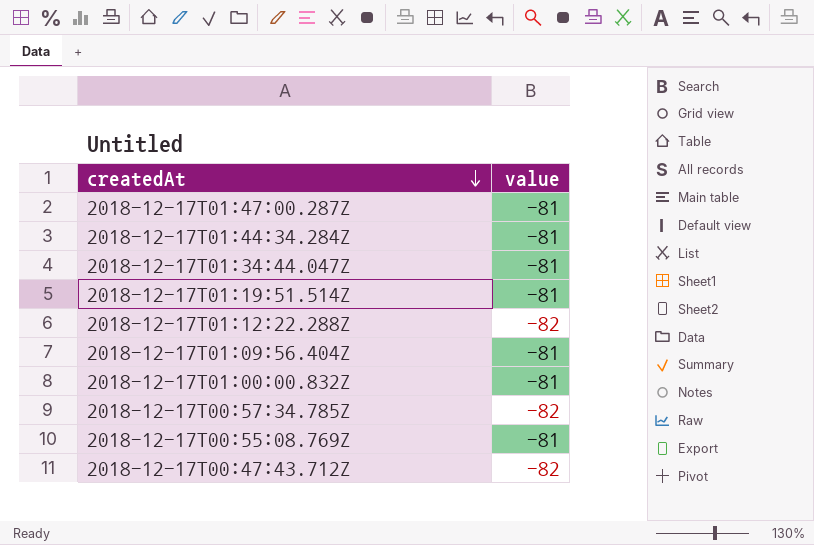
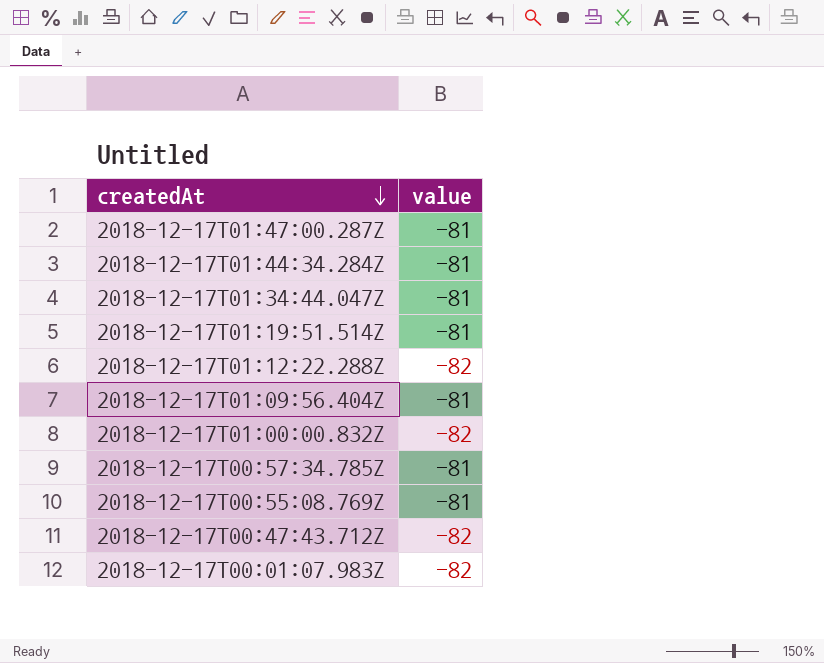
2018-12-17T01:00:00.832Z | value: -81 -> -82
2018-12-17T00:57:34.785Z | value: -82 -> -81
row 2018-12-17T00:01:07.983Z: none -> -82

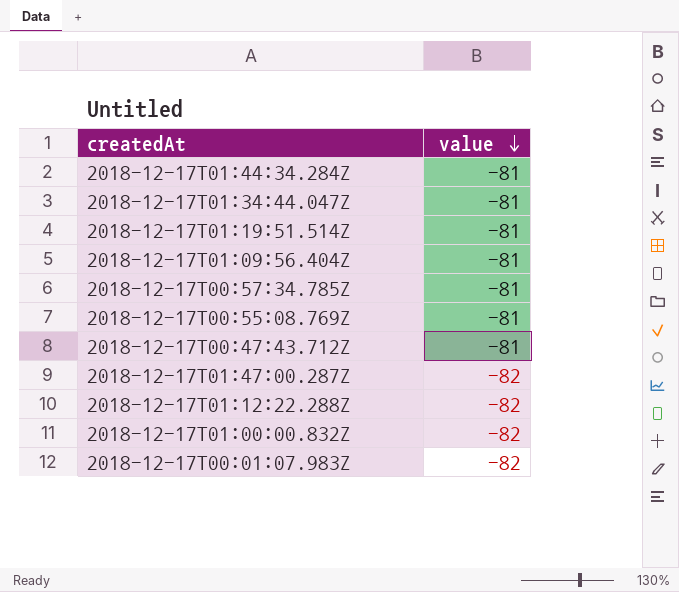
row order: createdAt descending -> value descending
2018-12-17T00:47:43.712Z | value: -82 -> -81
2018-12-17T01:47:00.287Z | value: -81 -> -82

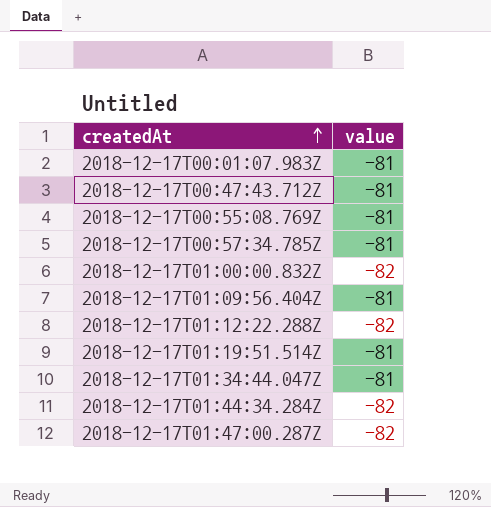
row order: value descending -> createdAt ascending
2018-12-17T00:01:07.983Z | value: -82 -> -81
2018-12-17T01:44:34.284Z | value: -81 -> -82

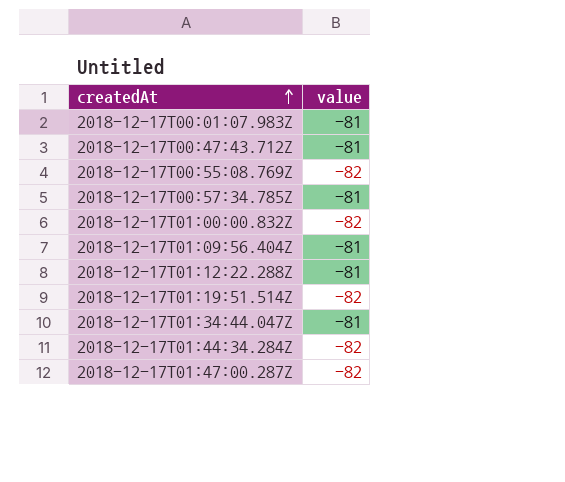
2018-12-17T00:55:08.769Z | value: -81 -> -82
2018-12-17T01:12:22.288Z | value: -82 -> -81
2018-12-17T01:19:51.514Z | value: -81 -> -82

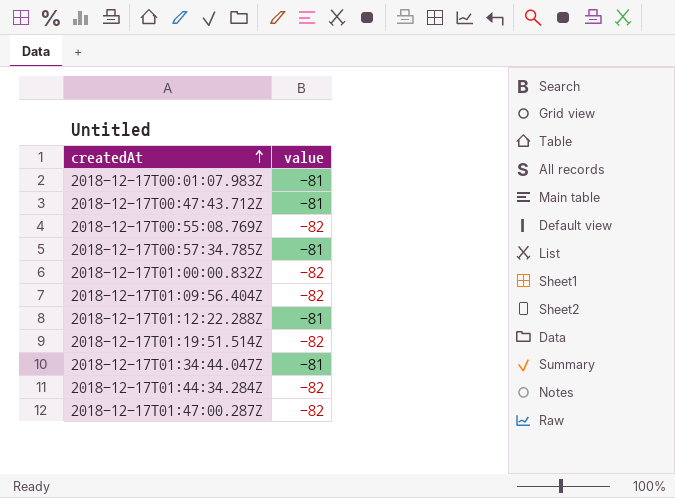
2018-12-17T01:09:56.404Z | value: -81 -> -82

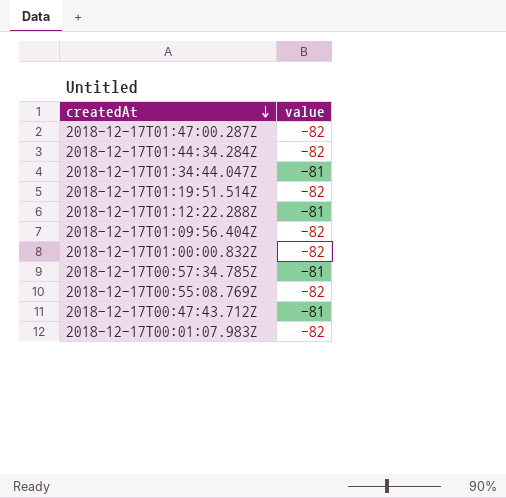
row order: createdAt ascending -> createdAt descending
2018-12-17T00:01:07.983Z | value: -81 -> -82

